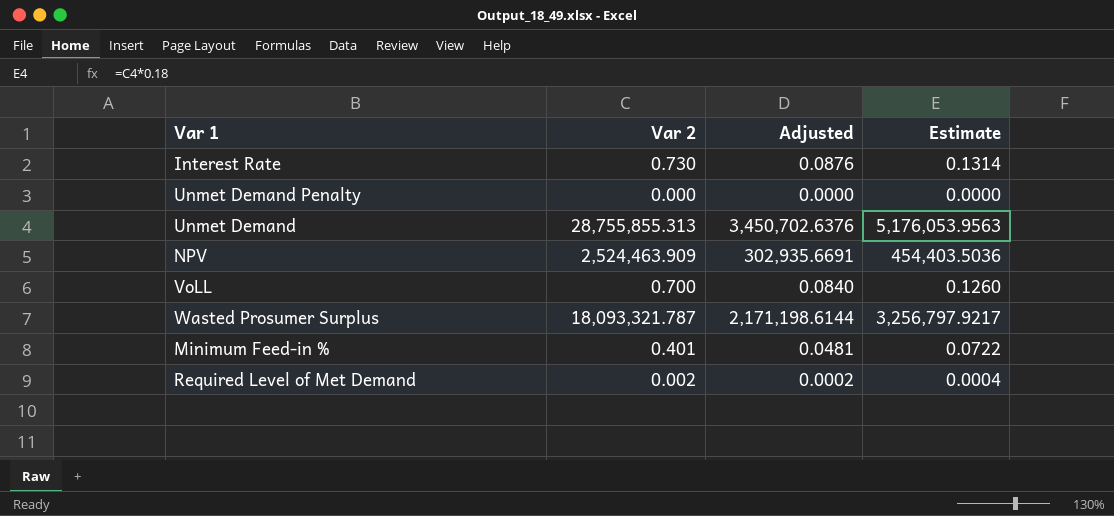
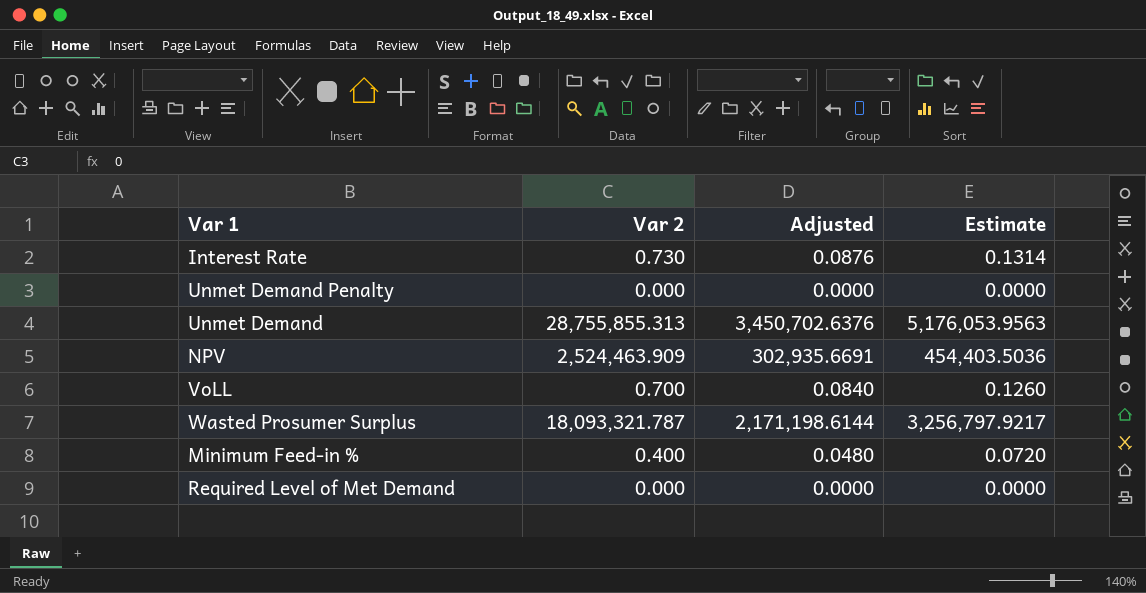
Minimum Feed-in % | Var 2: 0.401 -> 0.400
Minimum Feed-in % | Adjusted: 0.0481 -> 0.0480
Minimum Feed-in % | Estimate: 0.0722 -> 0.0720
Required Level of Met Demand | Var 2: 0.002 -> 0.000
Required Level of Met Demand | Adjusted: 0.0002 -> 0.0000
Required Level of Met Demand | Estimate: 0.0004 -> 0.0000

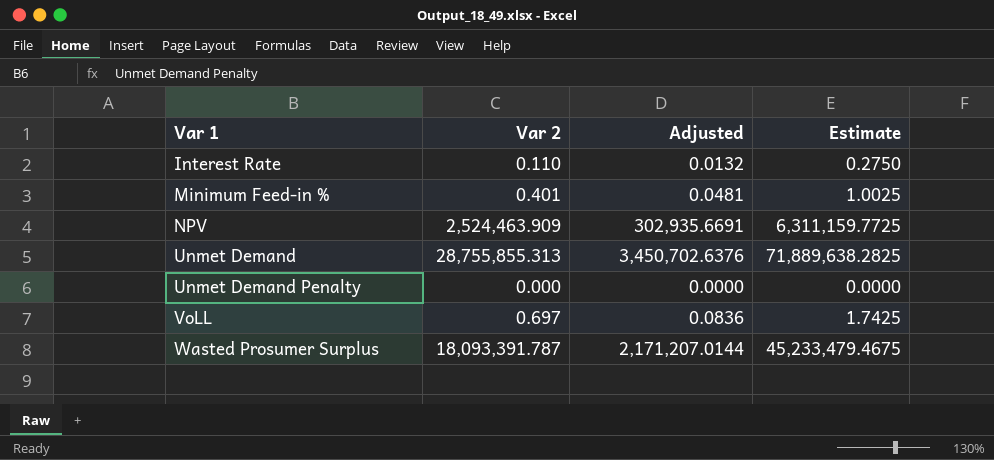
row order: none -> Var 1 ascending
column Estimate | formula: [Var 2] * 0.18 -> [Var 2] * 2.5
row Required Level of Met Demand: 0.000 | 0.0000 | 0.0000 -> none
Interest Rate | Var 2: 0.730 -> 0.110
Interest Rate | Adjusted: 0.0876 -> 0.0132
Minimum Feed-in % | Var 2: 0.400 -> 0.401
Minimum Feed-in % | Adjusted: 0.0480 -> 0.0481
VoLL | Var 2: 0.700 -> 0.697
VoLL | Adjusted: 0.0840 -> 0.0836
Wasted Prosumer Surplus | Var 2: 18,093,321.787 -> 18,093,391.787
Wasted Prosumer Surplus | Adjusted: 2,171,198.6144 -> 2,171,207.0144

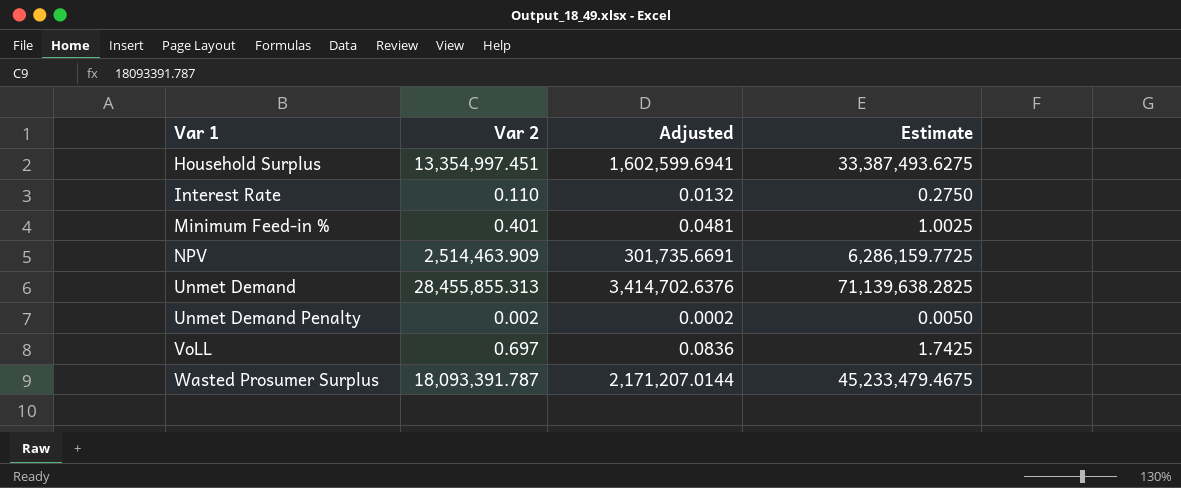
row Household Surplus: none -> 13,354,997.451 | 1,602,599.6941 | 33,387,493.6275
NPV | Var 2: 2,524,463.909 -> 2,514,463.909
NPV | Adjusted: 302,935.6691 -> 301,735.6691
NPV | Estimate: 6,311,159.7725 -> 6,286,159.7725
Unmet Demand | Var 2: 28,755,855.313 -> 28,455,855.313
Unmet Demand | Adjusted: 3,450,702.6376 -> 3,414,702.6376
Unmet Demand | Estimate: 71,889,638.2825 -> 71,139,638.2825
Unmet Demand Penalty | Var 2: 0.000 -> 0.002
Unmet Demand Penalty | Adjusted: 0.0000 -> 0.0002
Unmet Demand Penalty | Estimate: 0.0000 -> 0.0050

